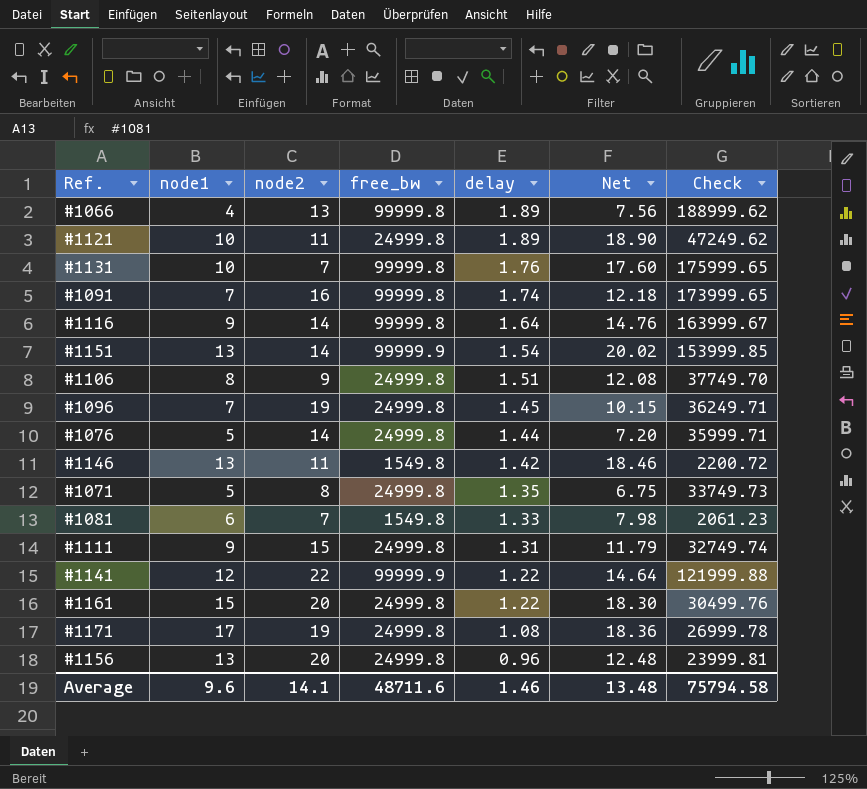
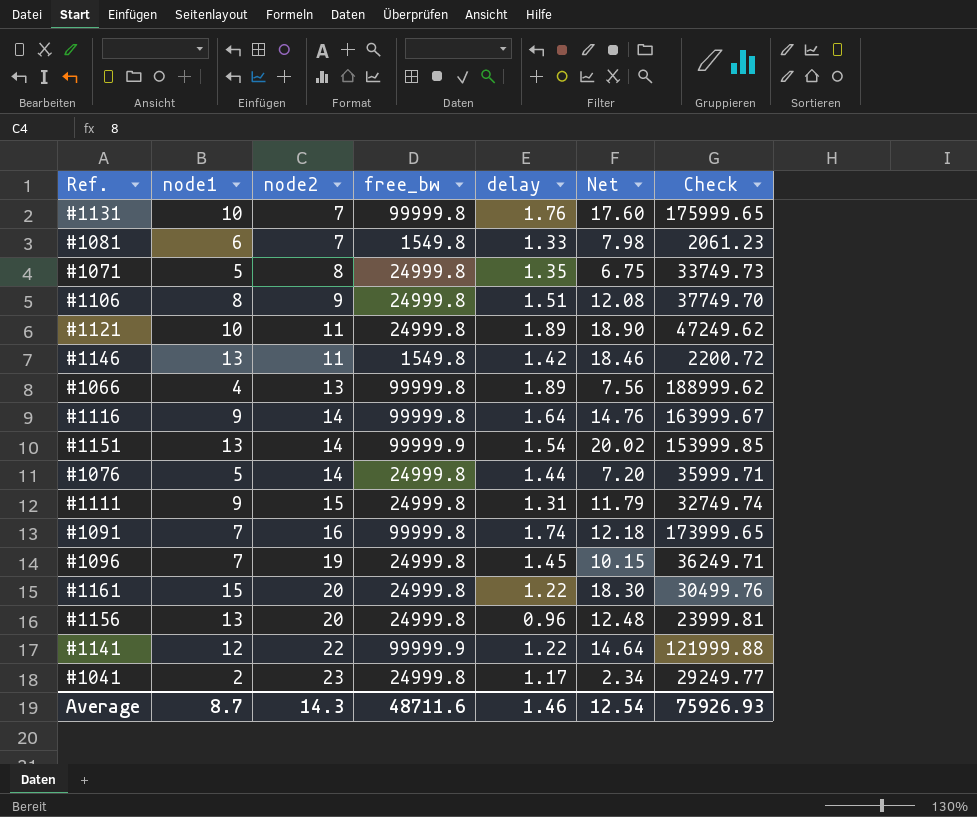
row order: delay descending -> node2 ascending
row #1171: 17 | 19 | 24999.8 | 1.08 | 18.36 | 26999.78 -> none
row #1041: none -> 2 | 23 | 24999.8 | 1.17 | 2.34 | 29249.77
Average | node1: 9.6 -> 8.7
Average | node2: 14.1 -> 14.3
Average | Net: 13.48 -> 12.54
Average | Check: 75794.58 -> 75926.93

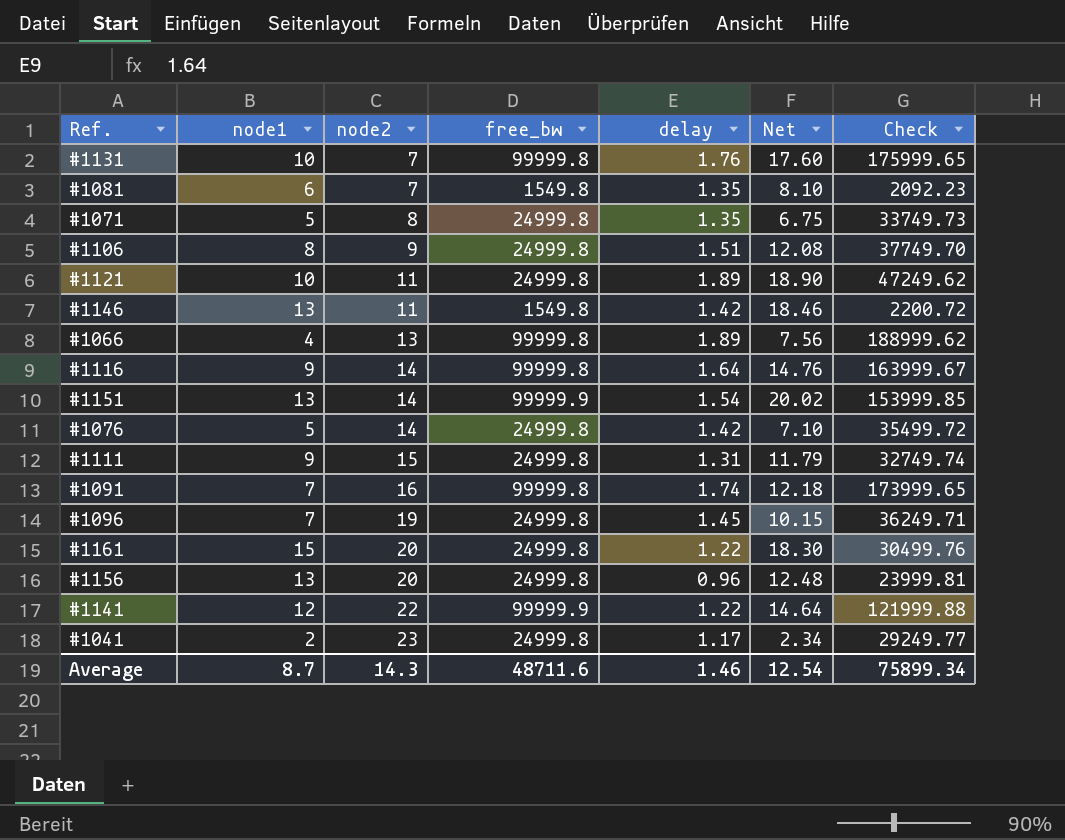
#1081 | delay: 1.33 -> 1.35
#1081 | Net: 7.98 -> 8.10
#1081 | Check: 2061.23 -> 2092.23
#1076 | delay: 1.44 -> 1.42
#1076 | Net: 7.20 -> 7.10
#1076 | Check: 35999.71 -> 35499.72
Average | Check: 75926.93 -> 75899.34

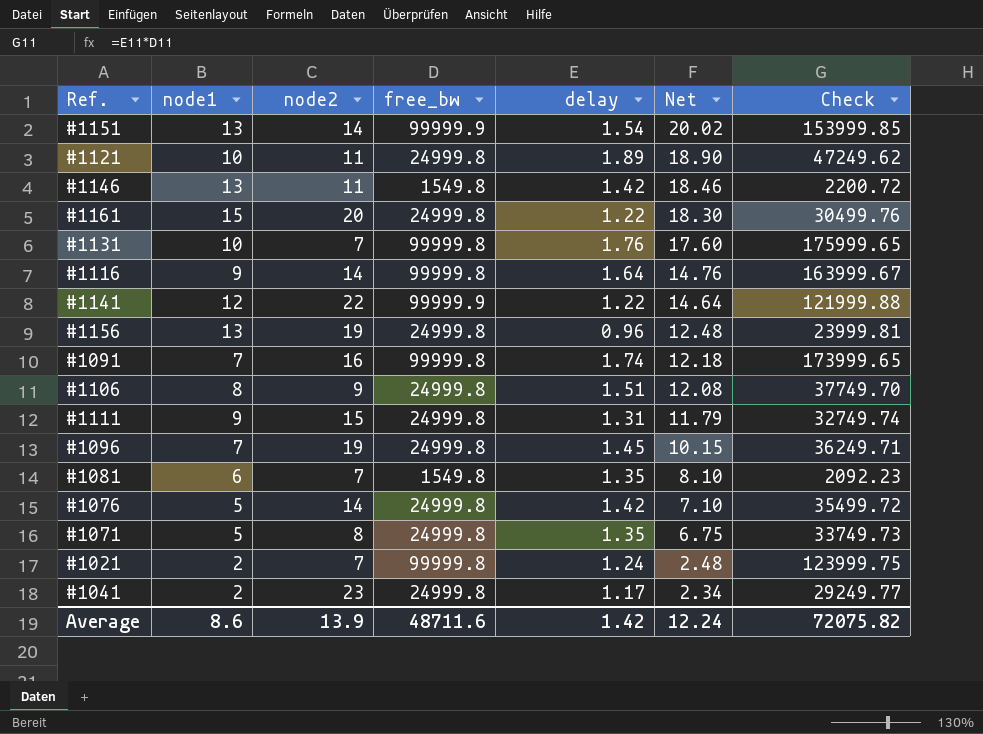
row order: node2 ascending -> Net descending
row #1066: 4 | 13 | 99999.8 | 1.89 | 7.56 | 188999.62 -> none
#1156 | node2: 20 -> 19
row #1021: none -> 2 | 7 | 99999.8 | 1.24 | 2.48 | 123999.75
Average | node1: 8.7 -> 8.6
Average | node2: 14.3 -> 13.9
Average | delay: 1.46 -> 1.42
Average | Net: 12.54 -> 12.24
Average | Check: 75899.34 -> 72075.82

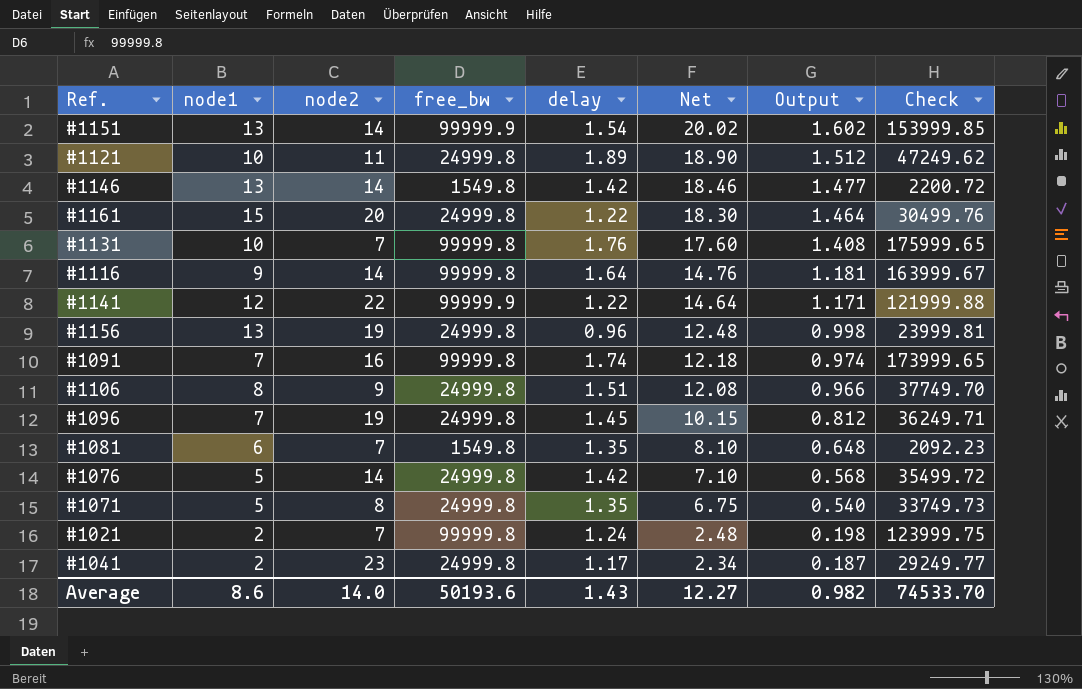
column Output | formula: none -> [Net] * 0.08
row #1111: 9 | 15 | 24999.8 | 1.31 | 11.79 | 32749.74 -> none
#1146 | node2: 11 -> 14
Average | node2: 13.9 -> 14.0
Average | free_bw: 48711.6 -> 50193.6
Average | delay: 1.42 -> 1.43
Average | Net: 12.24 -> 12.27
Average | Check: 72075.82 -> 74533.70

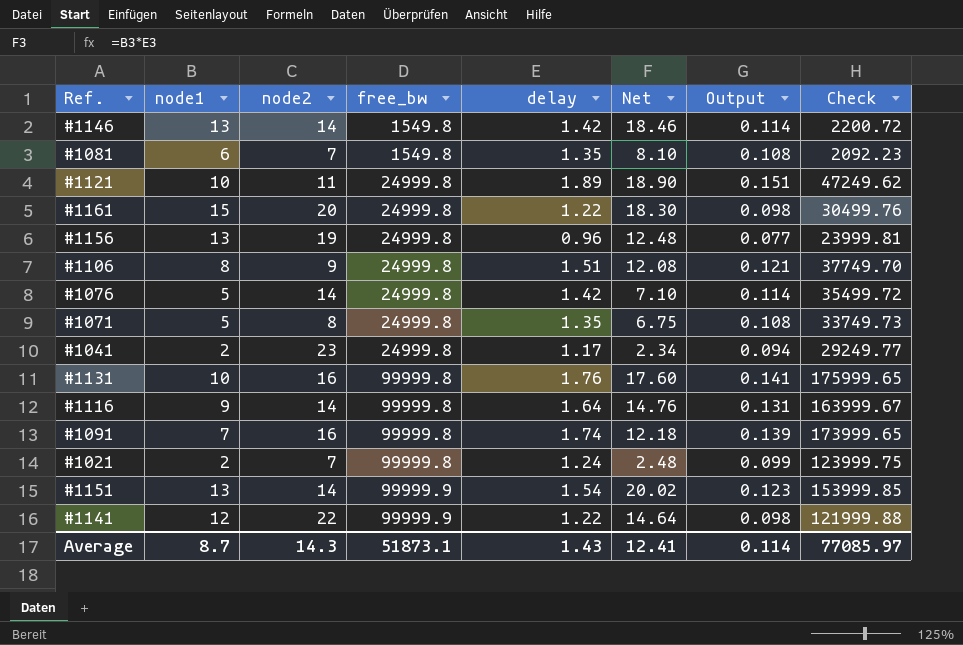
row order: Net descending -> free_bw ascending
column Output | formula: [Net] * 0.08 -> [delay] * 0.08
row #1096: 7 | 19 | 24999.8 | 1.45 | 10.15 | 0.812 | 36249.71 -> none
#1131 | node2: 7 -> 16
Average | node1: 8.6 -> 8.7
Average | node2: 14.0 -> 14.3
Average | free_bw: 50193.6 -> 51873.1
Average | Net: 12.27 -> 12.41
Average | Output: 0.982 -> 0.114
Average | Check: 74533.70 -> 77085.97

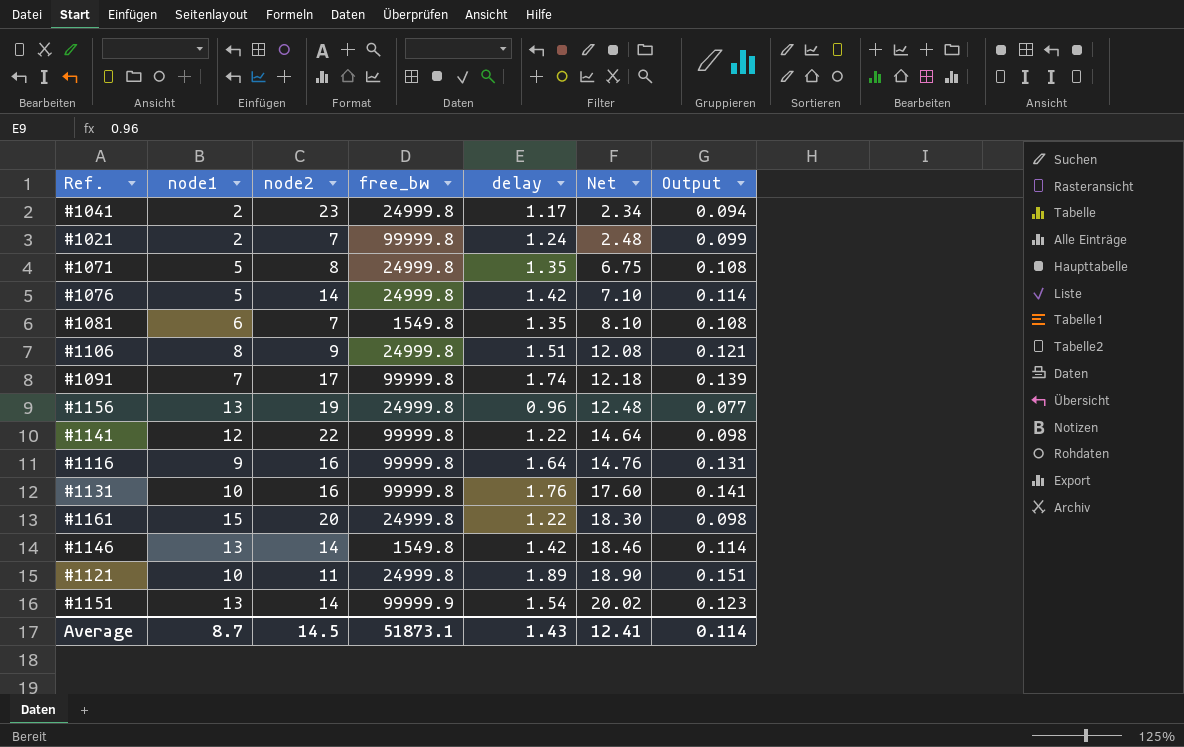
row order: free_bw ascending -> Net ascending
column Check | formula: [free_bw] * [delay] -> none
#1091 | node2: 16 -> 17
#1141 | free_bw: 99999.9 -> 99999.8
#1116 | node2: 14 -> 16
Average | node2: 14.3 -> 14.5

